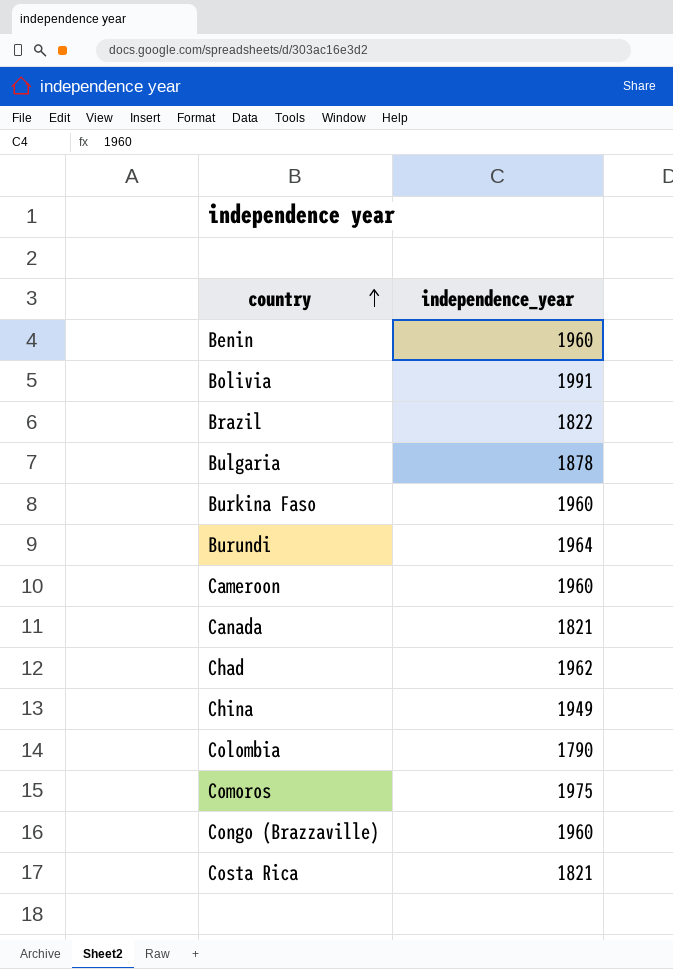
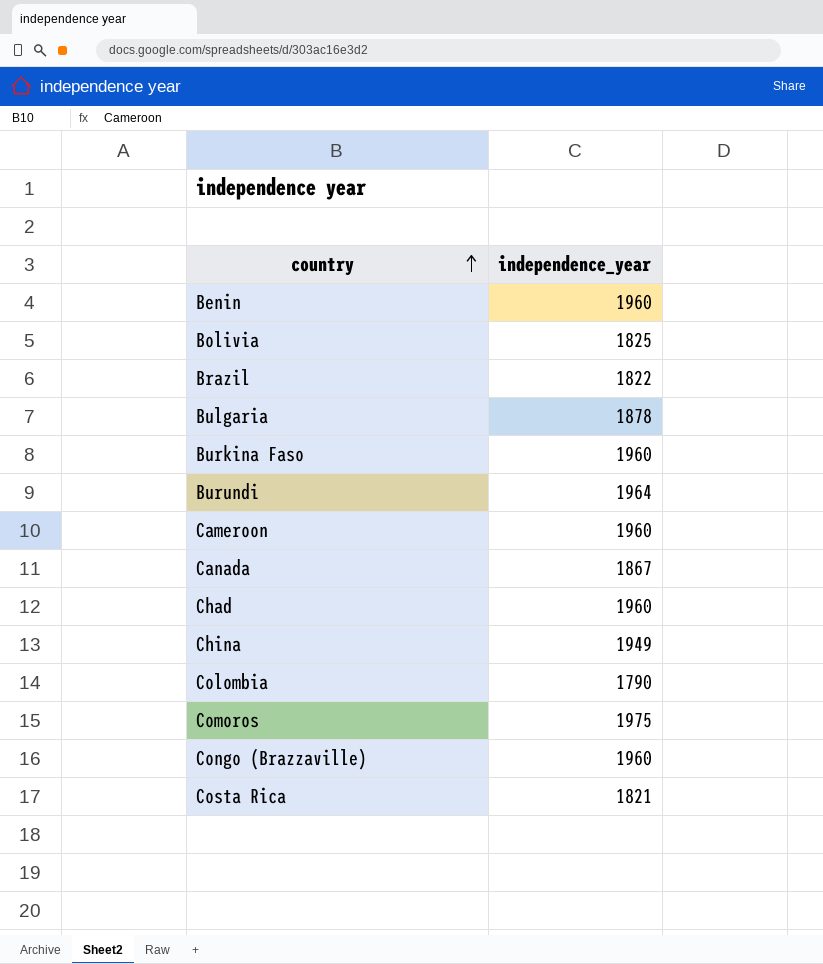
Bolivia | independence_year: 1991 -> 1825
Canada | independence_year: 1821 -> 1867
Chad | independence_year: 1962 -> 1960

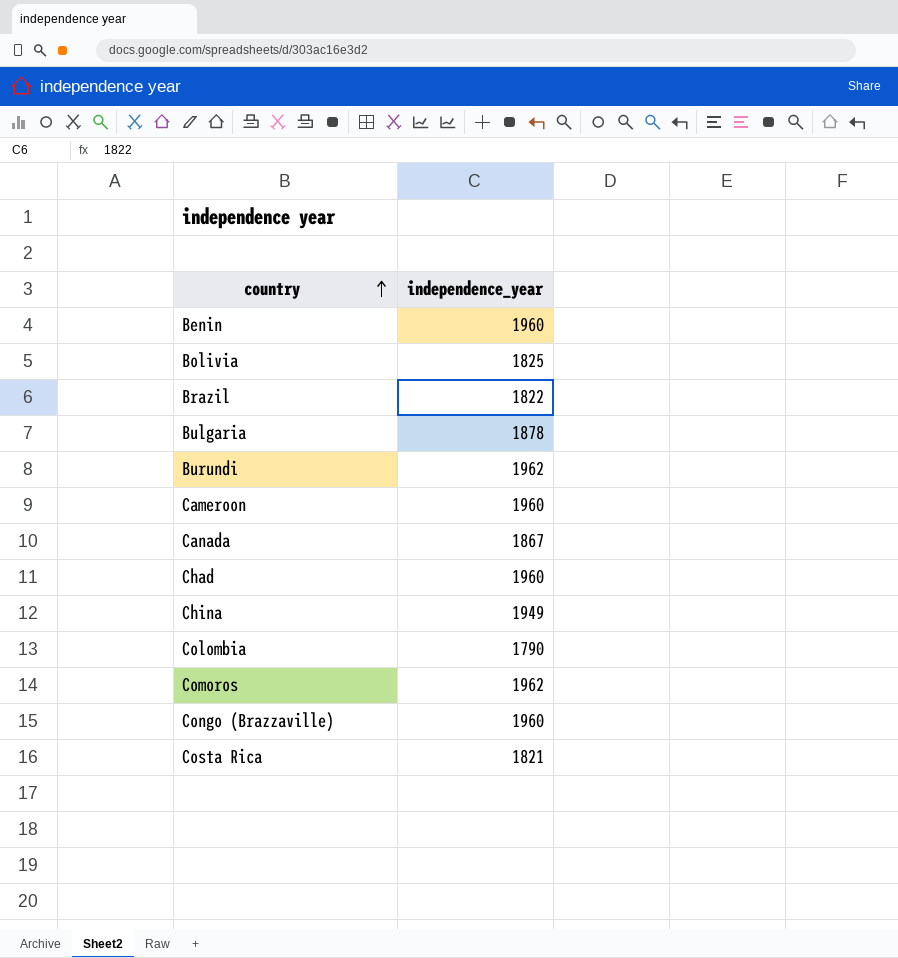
row Burkina Faso: 1960 -> none
Burundi | independence_year: 1964 -> 1962
Comoros | independence_year: 1975 -> 1962

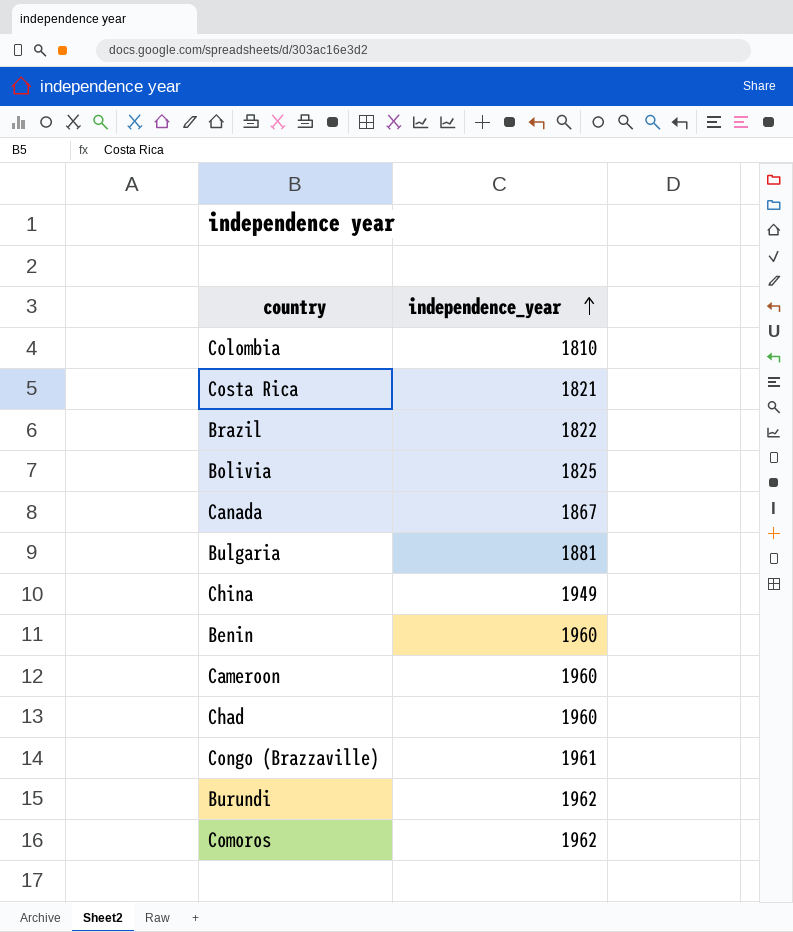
row order: country ascending -> independence_year ascending
Colombia | independence_year: 1790 -> 1810
Bulgaria | independence_year: 1878 -> 1881
Congo (Brazzaville) | independence_year: 1960 -> 1961

